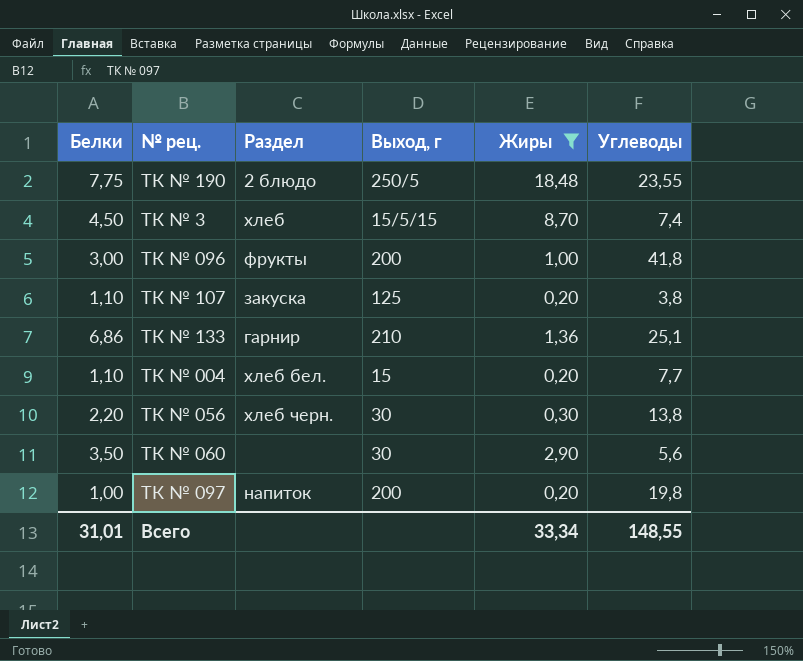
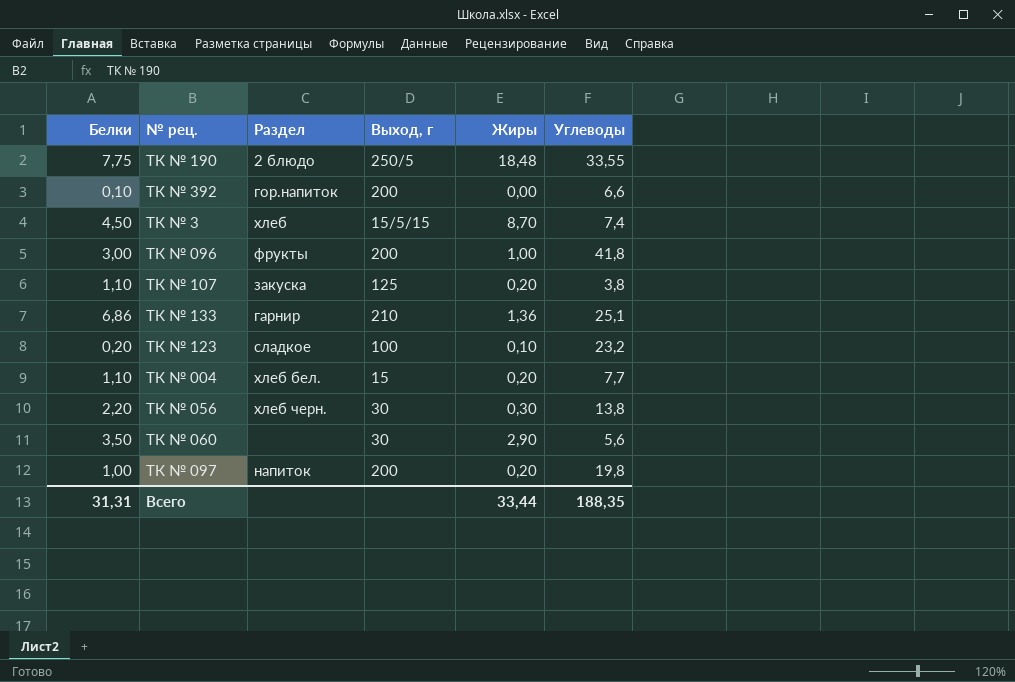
filter: Жиры >= 0,20 -> none
ТК № 190 | Углеводы: 23,55 -> 33,55
Всего | Белки: 31,01 -> 31,31
Всего | Жиры: 33,34 -> 33,44
Всего | Углеводы: 148,55 -> 188,35

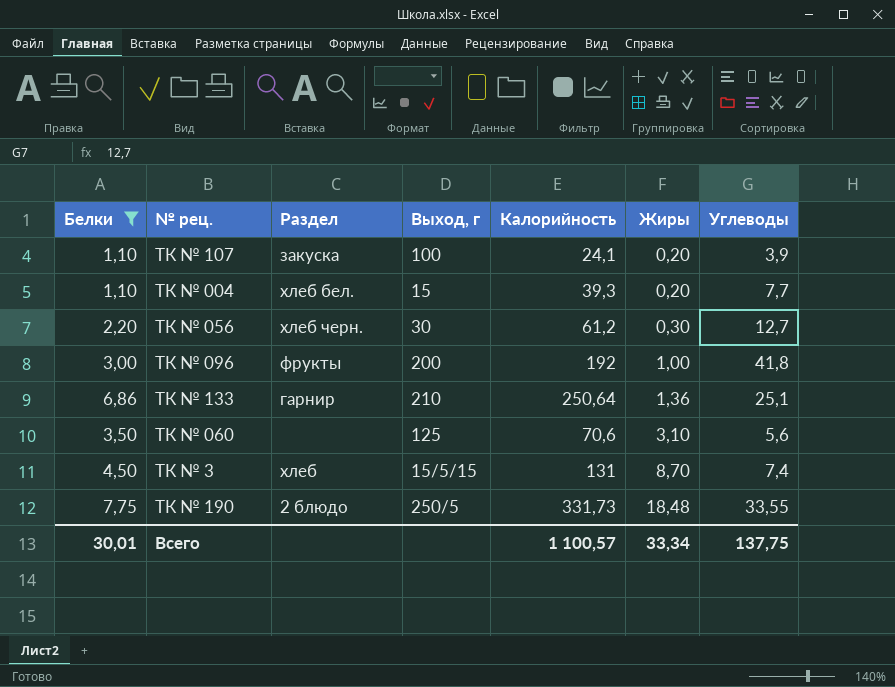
filter: none -> Белки >= 1,10
row order: none -> Жиры ascending
column Калорийность | position: none -> 5
ТК № 107 | Выход, г: 125 -> 100
ТК № 107 | Углеводы: 3,8 -> 3,9
ТК № 056 | Углеводы: 13,8 -> 12,7
ТК № 060 | Выход, г: 30 -> 125
ТК № 060 | Жиры: 2,90 -> 3,10
Всего | Белки: 31,31 -> 30,01
Всего | Жиры: 33,44 -> 33,34
Всего | Углеводы: 188,35 -> 137,75

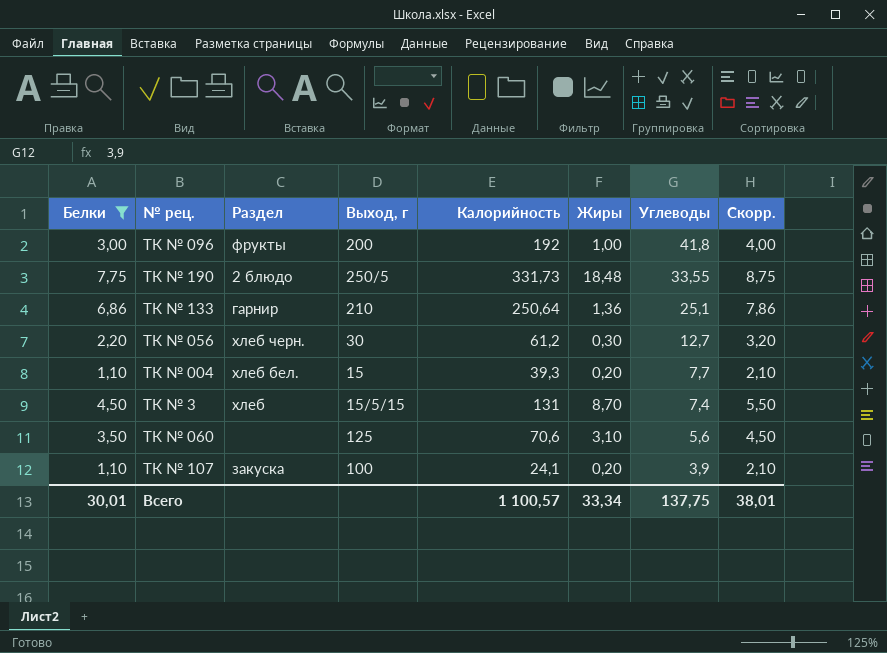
row order: Жиры ascending -> Углеводы descending
column Скорр. | formula: none -> [Белки] + 1

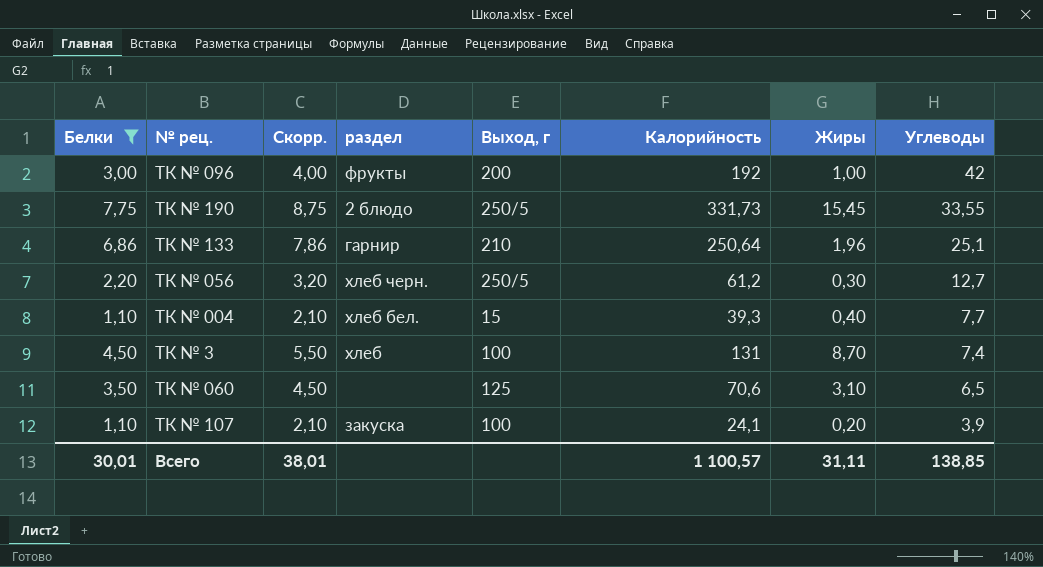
column Скорр. | position: 8 -> 3
column name: Раздел -> раздел
ТК № 096 | Углеводы: 41,8 -> 42
ТК № 190 | Жиры: 18,48 -> 15,45
ТК № 133 | Жиры: 1,36 -> 1,96
ТК № 056 | Выход, г: 30 -> 250/5
ТК № 004 | Жиры: 0,20 -> 0,40
ТК № 3 | Выход, г: 15/5/15 -> 100
ТК № 060 | Углеводы: 5,6 -> 6,5
Всего | Жиры: 33,34 -> 31,11
Всего | Углеводы: 137,75 -> 138,85

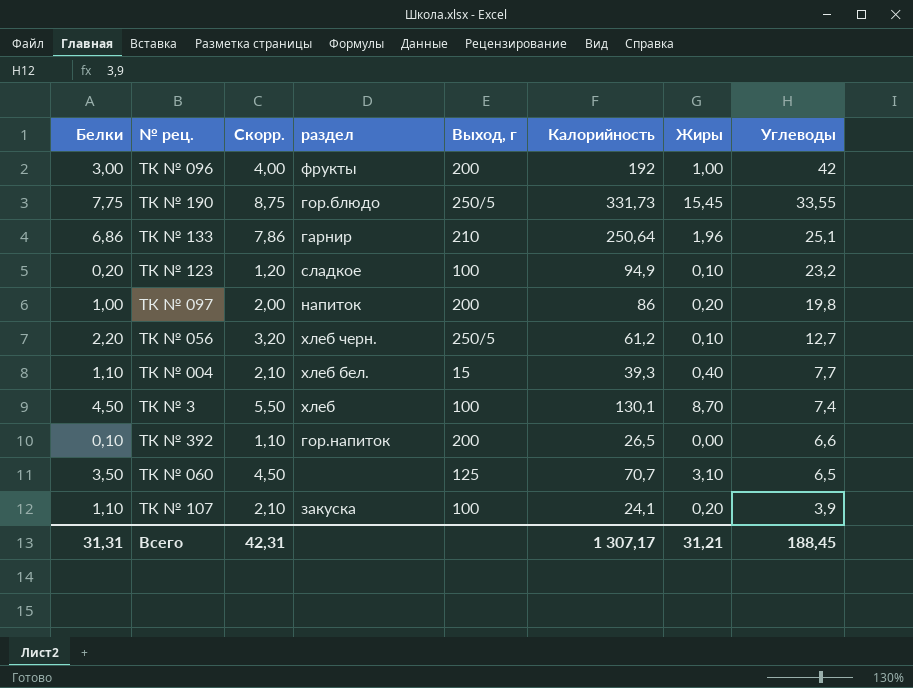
filter: Белки >= 1,10 -> none
ТК № 190 | раздел: 2 блюдо -> гор.блюдо
ТК № 056 | Жиры: 0,30 -> 0,10
ТК № 3 | Калорийность: 131 -> 130,1
ТК № 060 | Калорийность: 70,6 -> 70,7
Всего | Белки: 30,01 -> 31,31
Всего | Скорр.: 38,01 -> 42,31
Всего | Калорийность: 1 100,57 -> 1 307,17
Всего | Жиры: 31,11 -> 31,21
Всего | Углеводы: 138,85 -> 188,45

